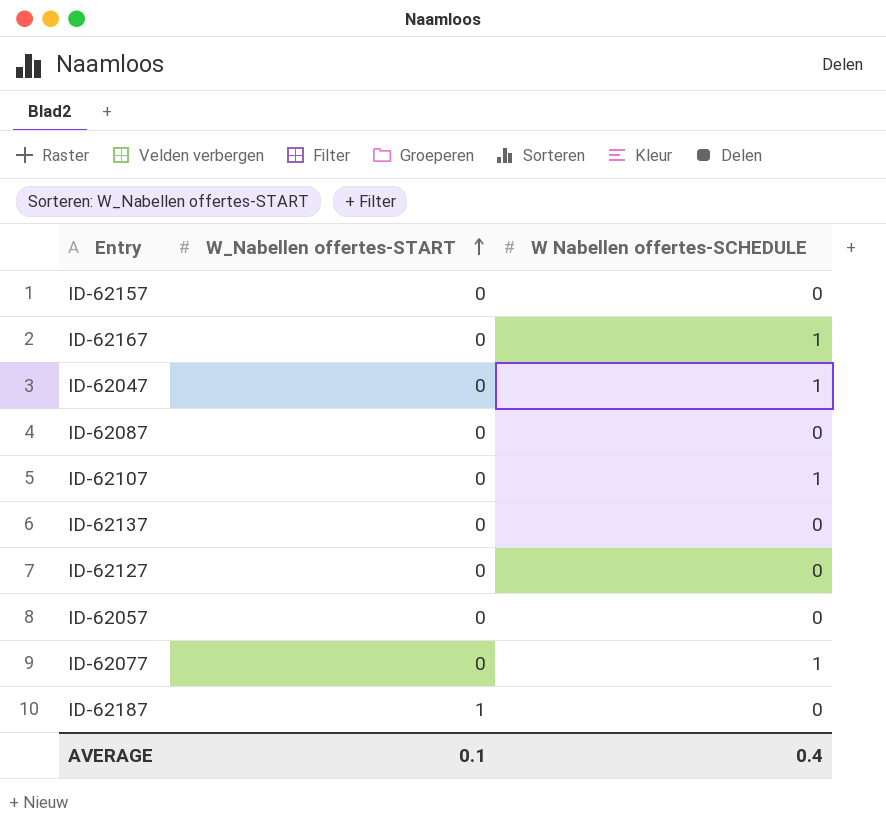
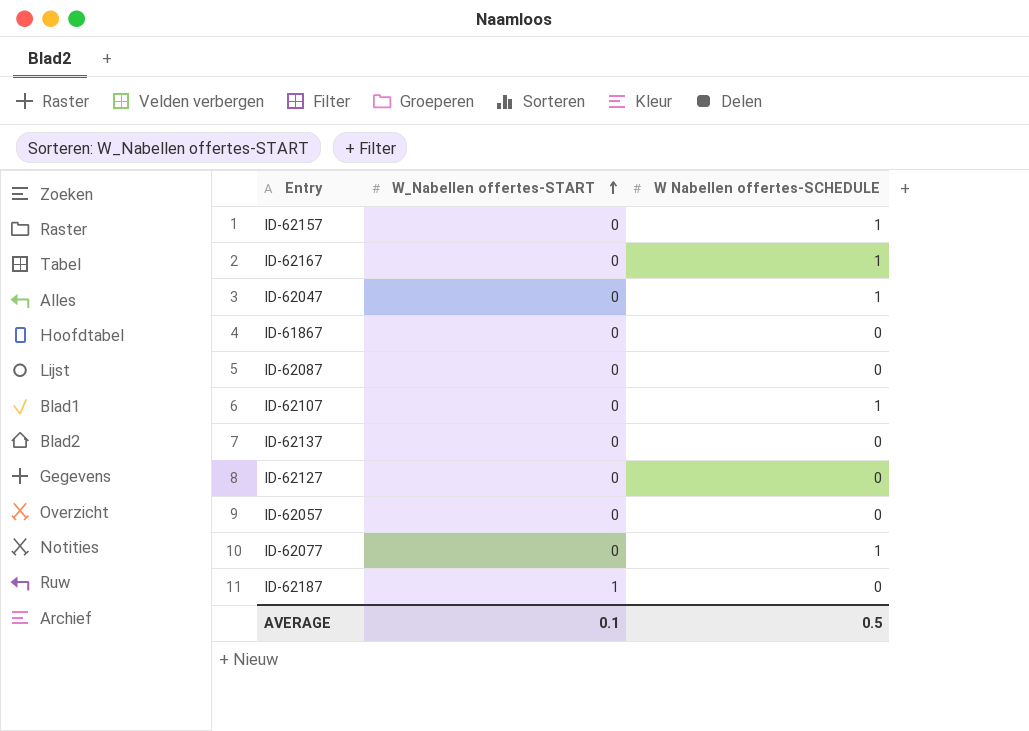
ID-62157 | W Nabellen offertes-SCHEDULE: 0 -> 1
row ID-61867: none -> 0 | 0
AVERAGE | W Nabellen offertes-SCHEDULE: 0.4 -> 0.5

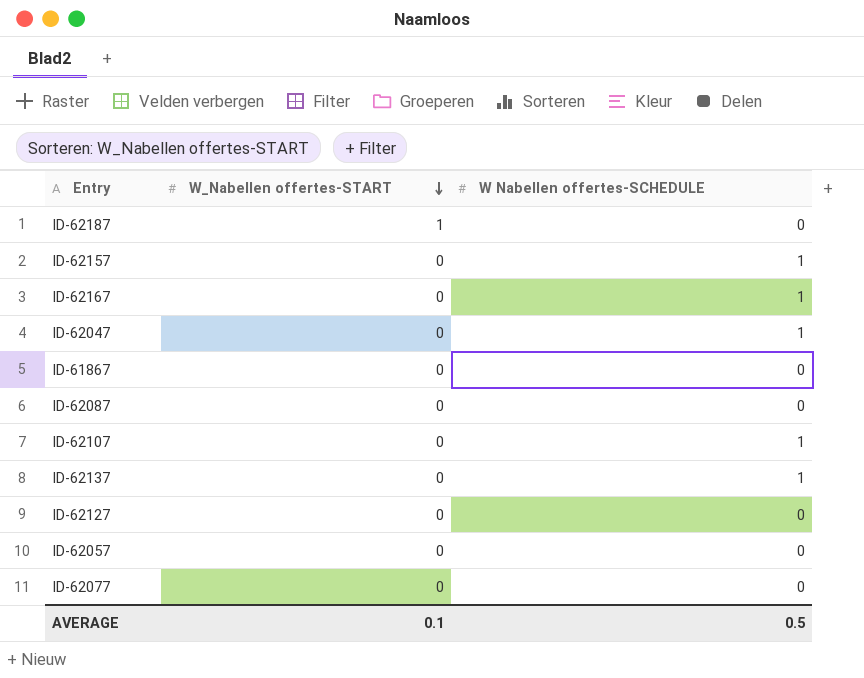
row order: W_Nabellen offertes-START ascending -> W_Nabellen offertes-START descending
ID-62137 | W Nabellen offertes-SCHEDULE: 0 -> 1
ID-62077 | W Nabellen offertes-SCHEDULE: 1 -> 0

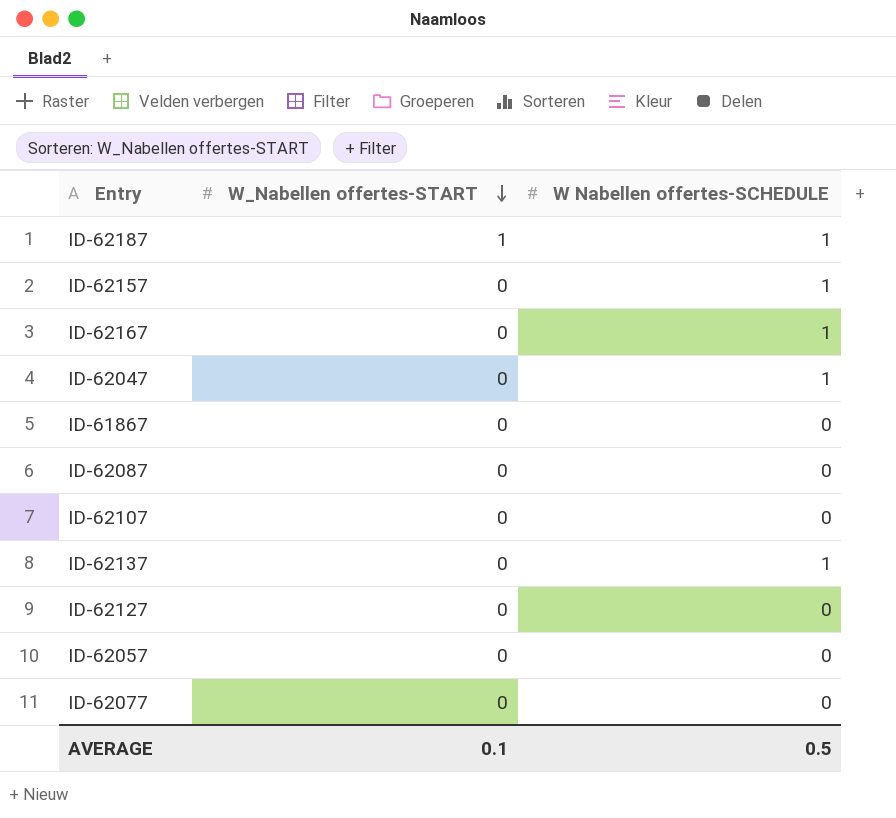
ID-62187 | W Nabellen offertes-SCHEDULE: 0 -> 1
ID-62107 | W Nabellen offertes-SCHEDULE: 1 -> 0

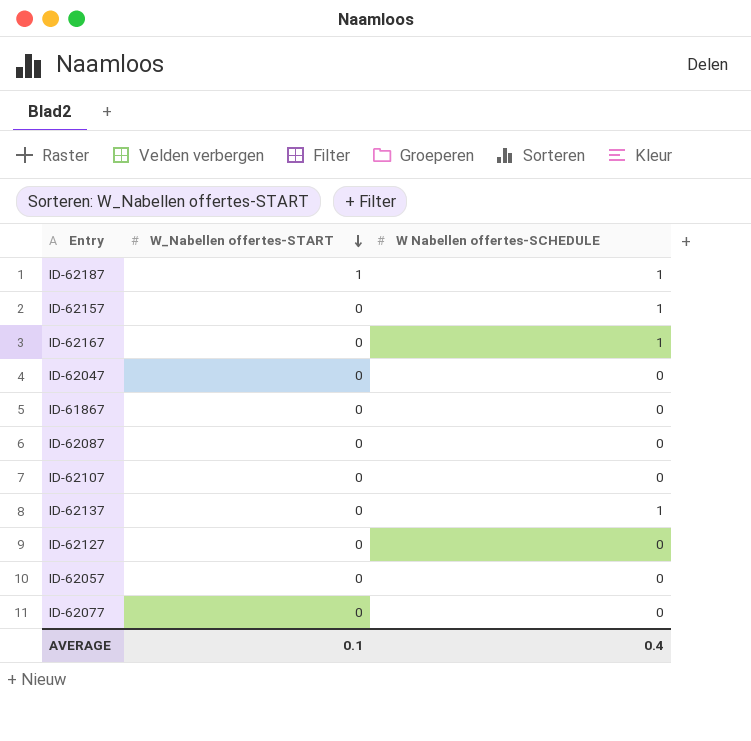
ID-62047 | W Nabellen offertes-SCHEDULE: 1 -> 0
AVERAGE | W Nabellen offertes-SCHEDULE: 0.5 -> 0.4

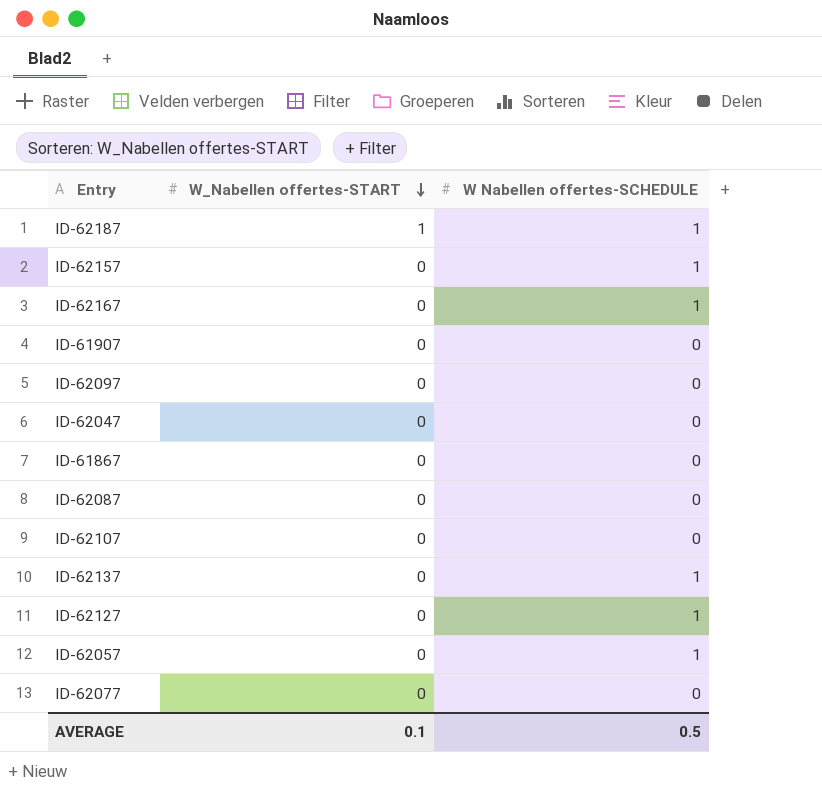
row ID-61907: none -> 0 | 0
row ID-62097: none -> 0 | 0
ID-62127 | W Nabellen offertes-SCHEDULE: 0 -> 1
ID-62057 | W Nabellen offertes-SCHEDULE: 0 -> 1
AVERAGE | W Nabellen offertes-SCHEDULE: 0.4 -> 0.5

